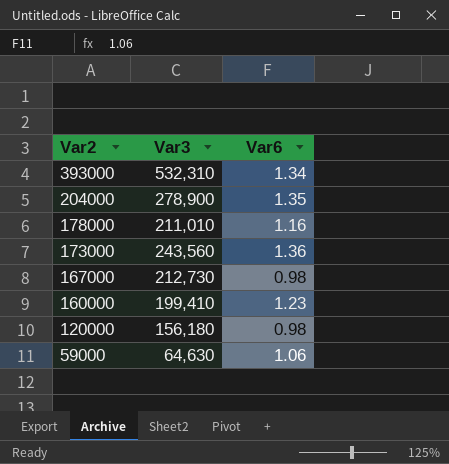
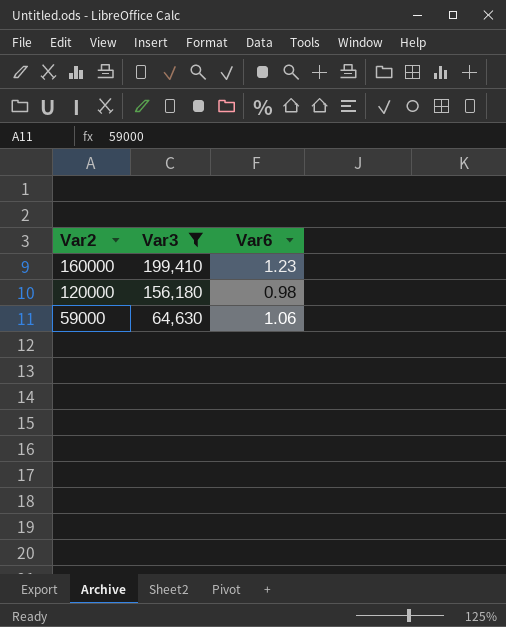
filter: none -> Var3 <= 199,410

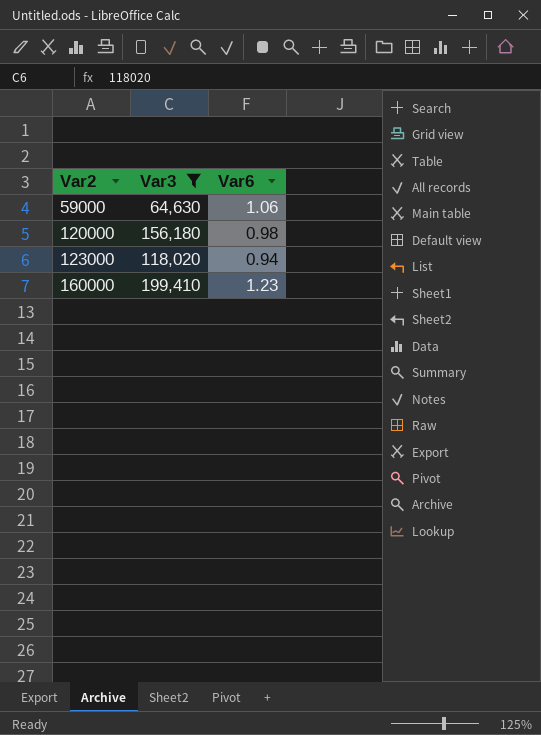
row order: Var2 descending -> Var2 ascending
row 123000: none -> 118,020 | 0.94

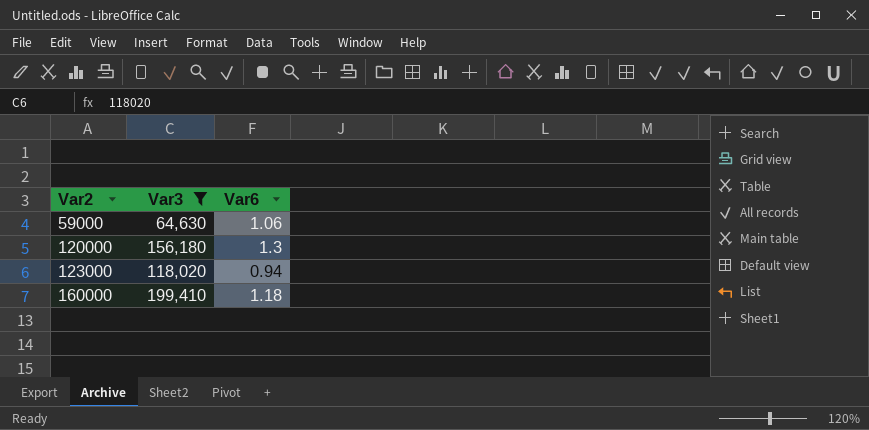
120000 | Var6: 0.98 -> 1.3
160000 | Var6: 1.23 -> 1.18

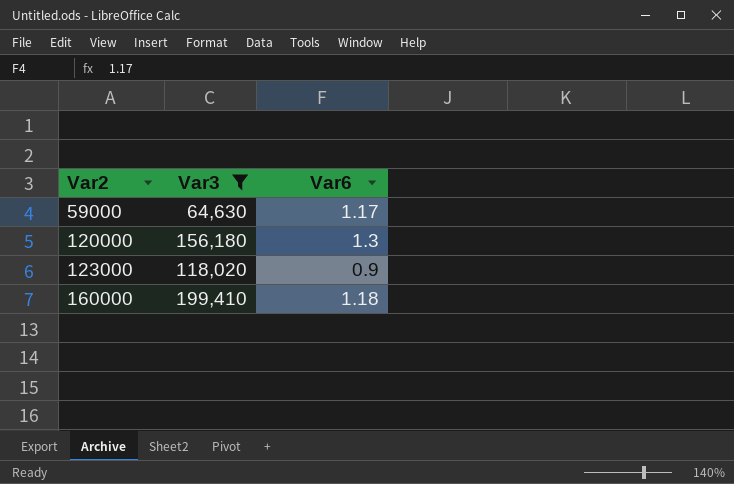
59000 | Var6: 1.06 -> 1.17
123000 | Var6: 0.94 -> 0.9

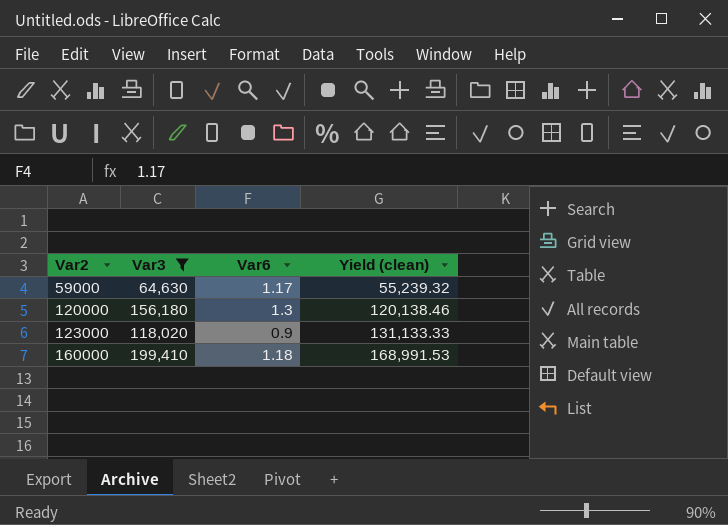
column Yield (clean) | formula: none -> [Var3] / [Var6]

